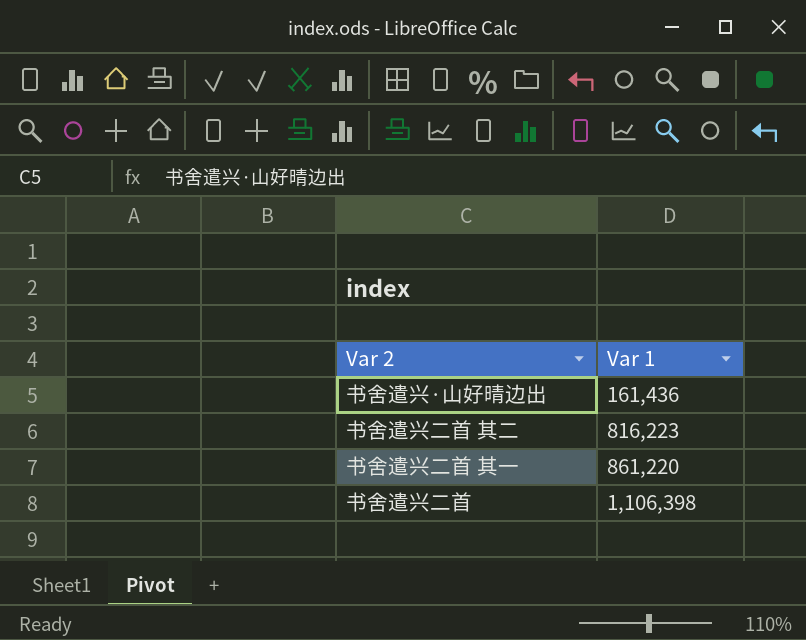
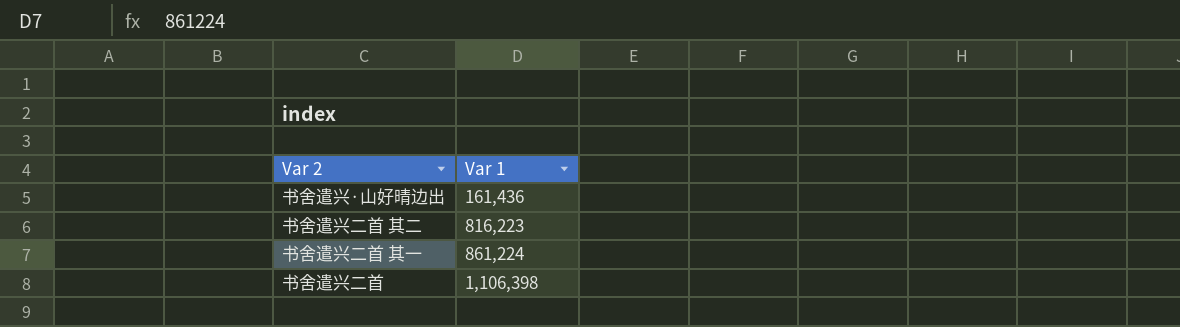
书舍遣兴二首 其一 | Var 1: 861,220 -> 861,224

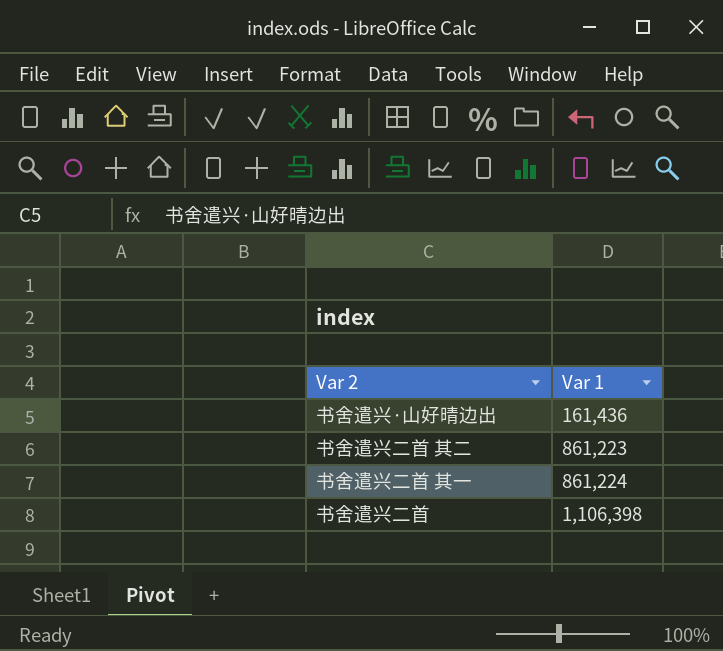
书舍遣兴二首 其二 | Var 1: 816,223 -> 861,223

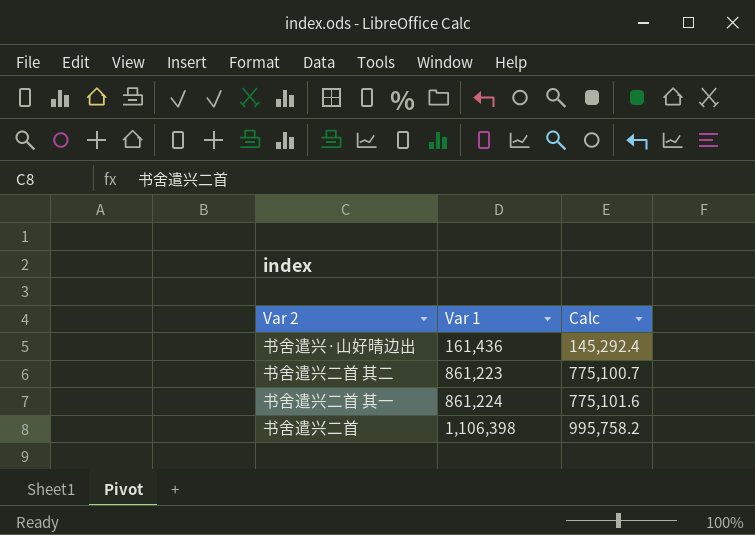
column Calc | formula: none -> [Var 1] * 0.9

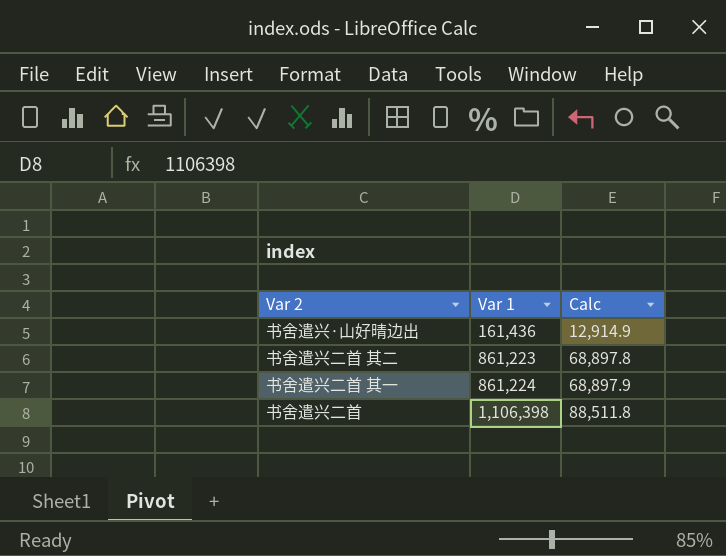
column Calc | formula: [Var 1] * 0.9 -> [Var 1] * 0.08

